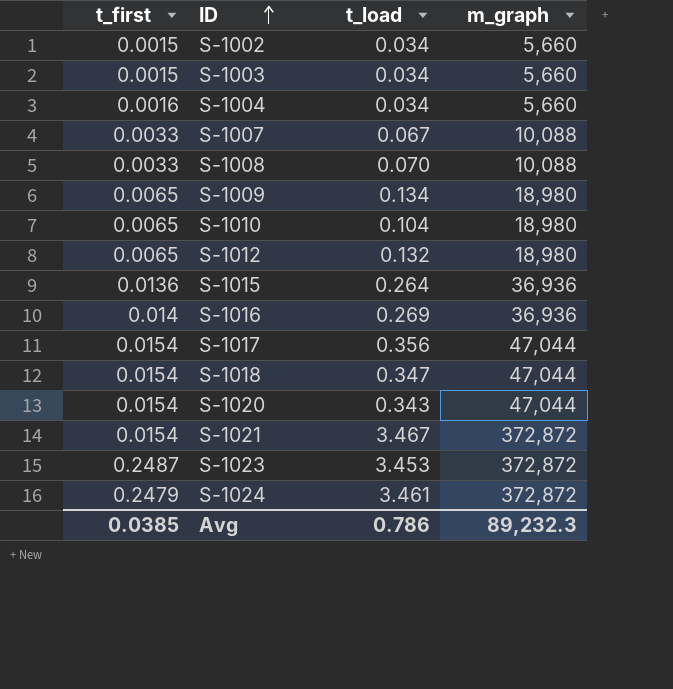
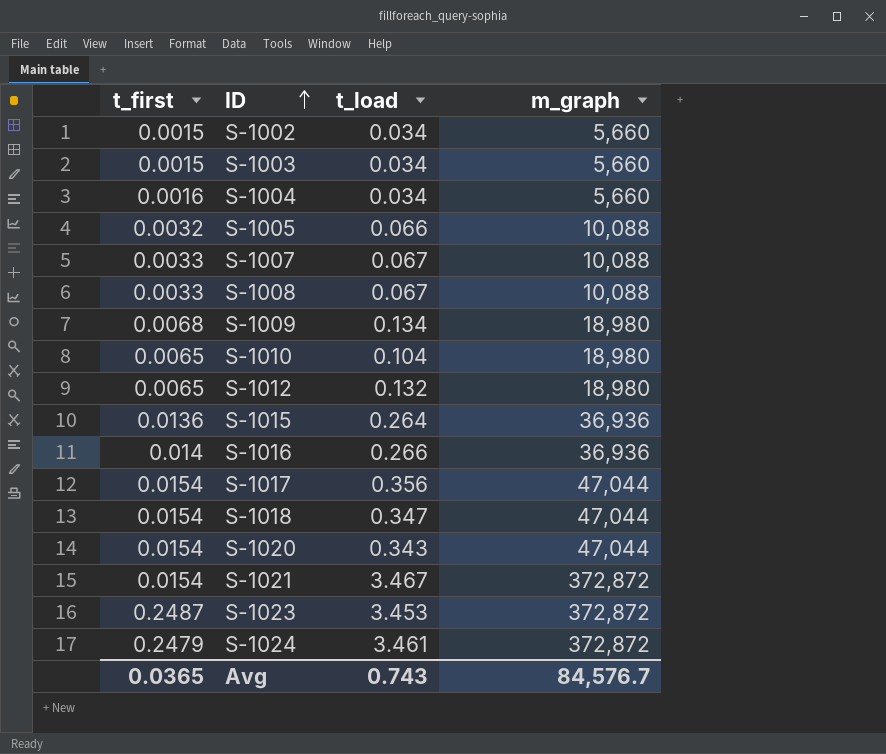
row S-1005: none -> 0.0032 | 0.066 | 10,088
S-1008 | t_load: 0.070 -> 0.067
S-1009 | t_first: 0.0065 -> 0.0068
S-1016 | t_load: 0.269 -> 0.266
Avg | t_first: 0.0385 -> 0.0365
Avg | t_load: 0.786 -> 0.743
Avg | m_graph: 89,232.3 -> 84,576.7

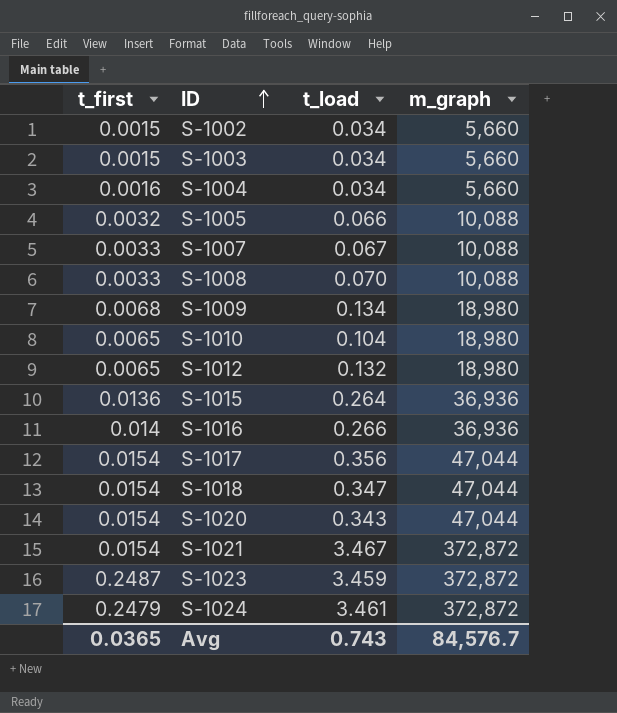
S-1008 | t_load: 0.067 -> 0.070
S-1023 | t_load: 3.453 -> 3.459

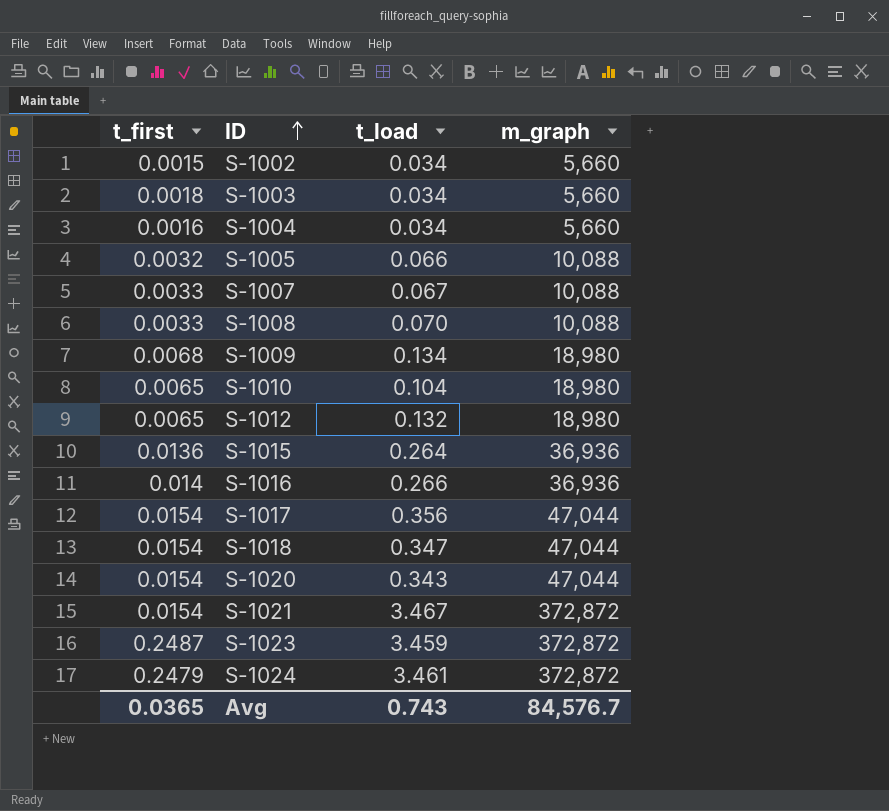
S-1003 | t_first: 0.0015 -> 0.0018

